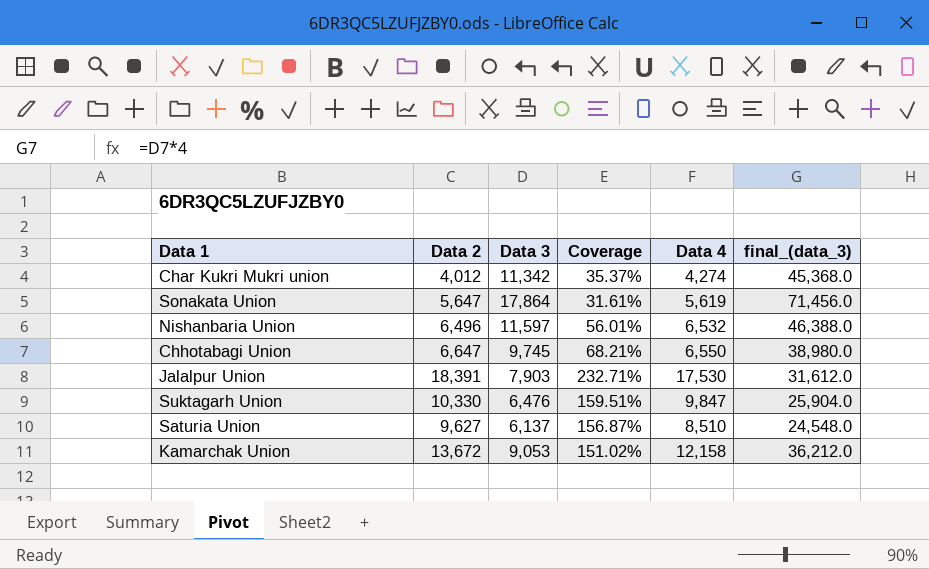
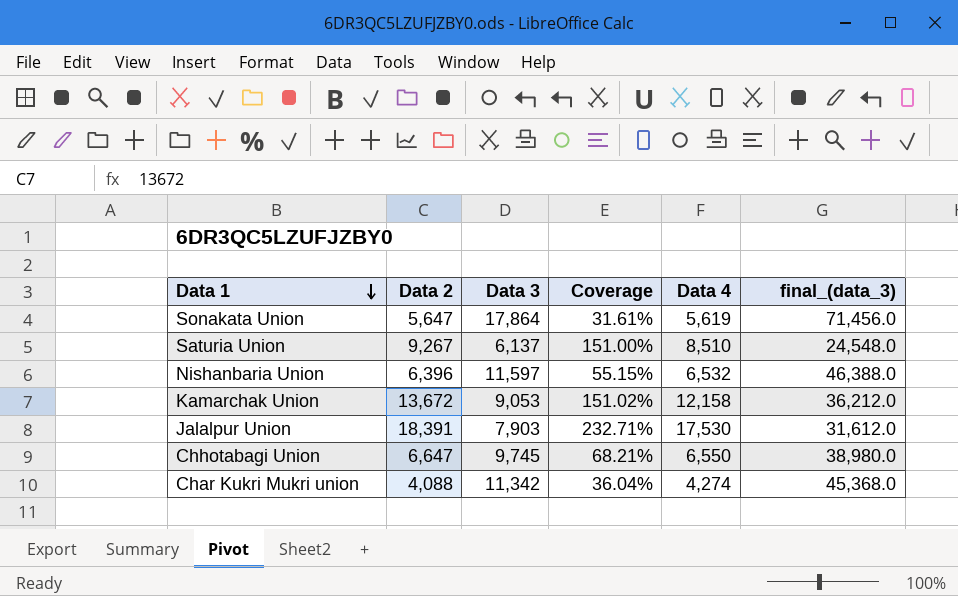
row order: none -> Data 1 descending
row Suktagarh Union: 10,330 | 6,476 | 159.51% | 9,847 | 25,904.0 -> none
Saturia Union | Data 2: 9,627 -> 9,267
Saturia Union | Coverage: 156.87% -> 151.00%
Nishanbaria Union | Data 2: 6,496 -> 6,396
Nishanbaria Union | Coverage: 56.01% -> 55.15%
Char Kukri Mukri union | Data 2: 4,012 -> 4,088
Char Kukri Mukri union | Coverage: 35.37% -> 36.04%

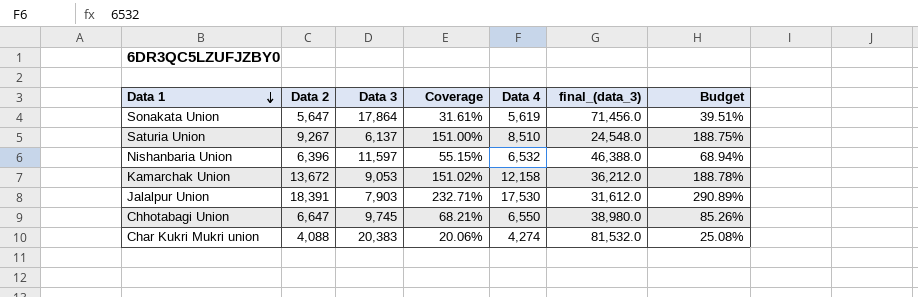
column Budget | formula: none -> [Coverage] * 1.25
Char Kukri Mukri union | Data 3: 11,342 -> 20,383
Char Kukri Mukri union | Coverage: 36.04% -> 20.06%
Char Kukri Mukri union | final_(data_3): 45,368.0 -> 81,532.0

